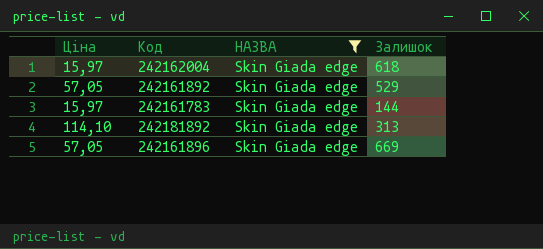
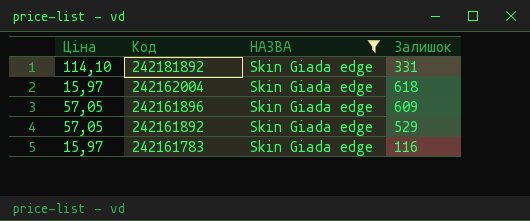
row order: none -> Код descending
242181892 | Залишок: 313 -> 331
242161896 | Залишок: 669 -> 609
242161783 | Залишок: 144 -> 116

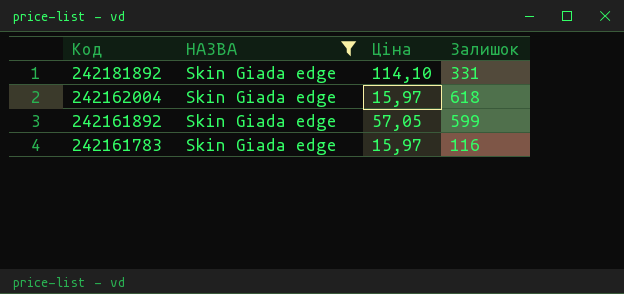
column Ціна | position: 1 -> 3
row 242161896: 57,05 | Skin Giada edge | 609 -> none
242161892 | Залишок: 529 -> 599

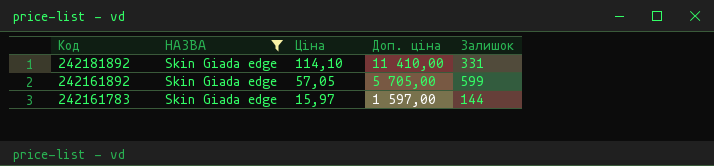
column Доп. ціна | position: none -> 4
row 242162004: Skin Giada edge | 15,97 | 618 -> none
242161783 | Залишок: 116 -> 144

